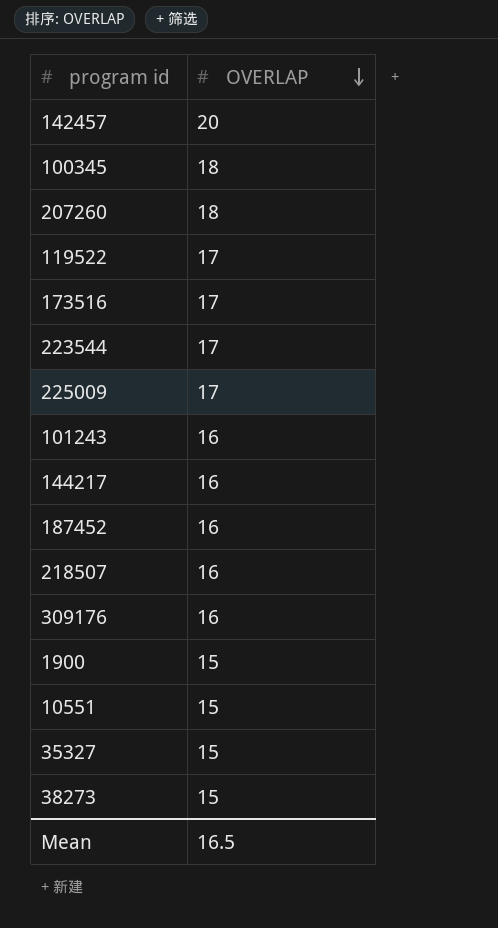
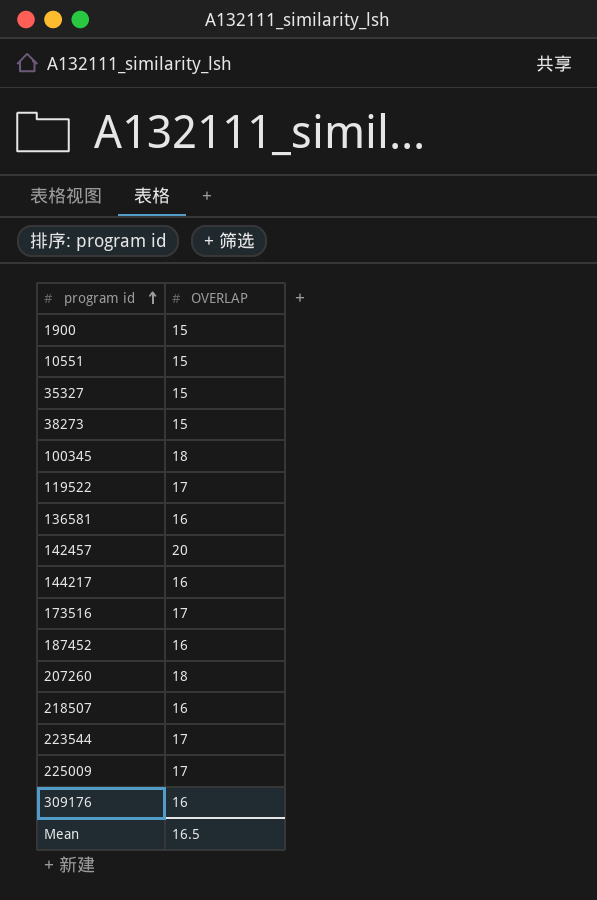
row order: OVERLAP descending -> program id ascending
row 101243: 16 -> none
row 136581: none -> 16

